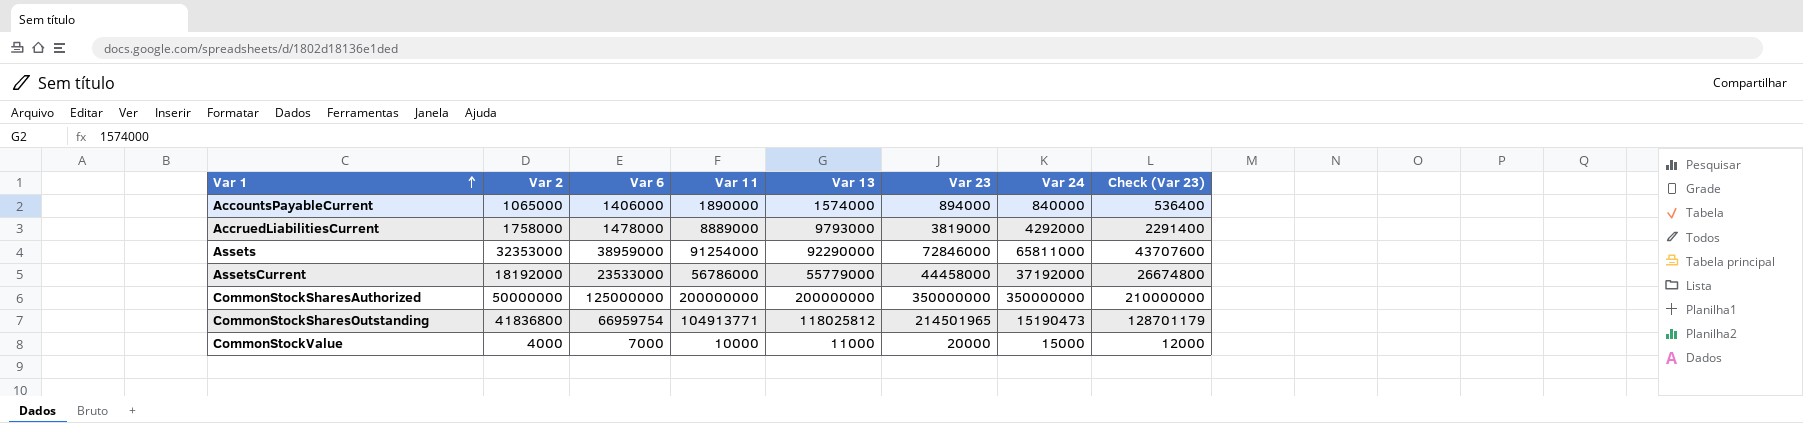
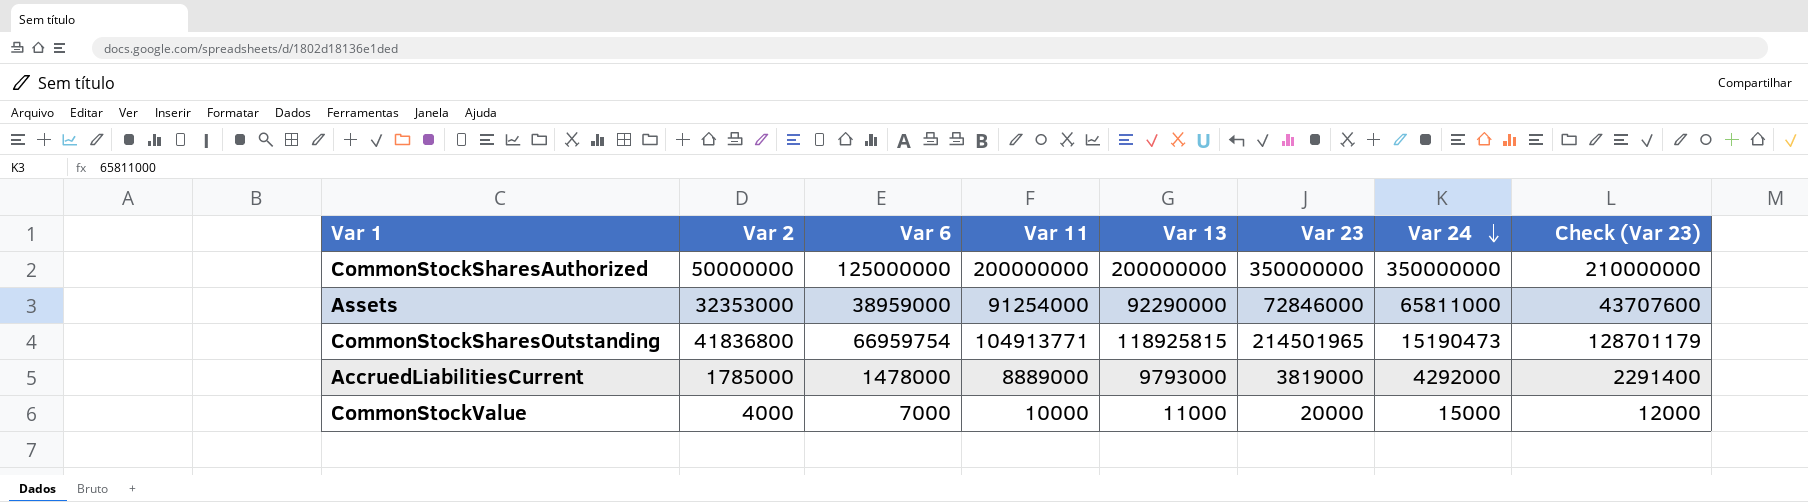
row order: Var 1 ascending -> Var 24 descending
row AccountsPayableCurrent: 1065000 | 1406000 | 1890000 | 1574000 | 894000 | 840000 | 536400 -> none
row AssetsCurrent: 18192000 | 23533000 | 56786000 | 55779000 | 44458000 | 37192000 | 26674800 -> none
CommonStockSharesOutstanding | Var 13: 118025812 -> 118925815
AccruedLiabilitiesCurrent | Var 2: 1758000 -> 1785000

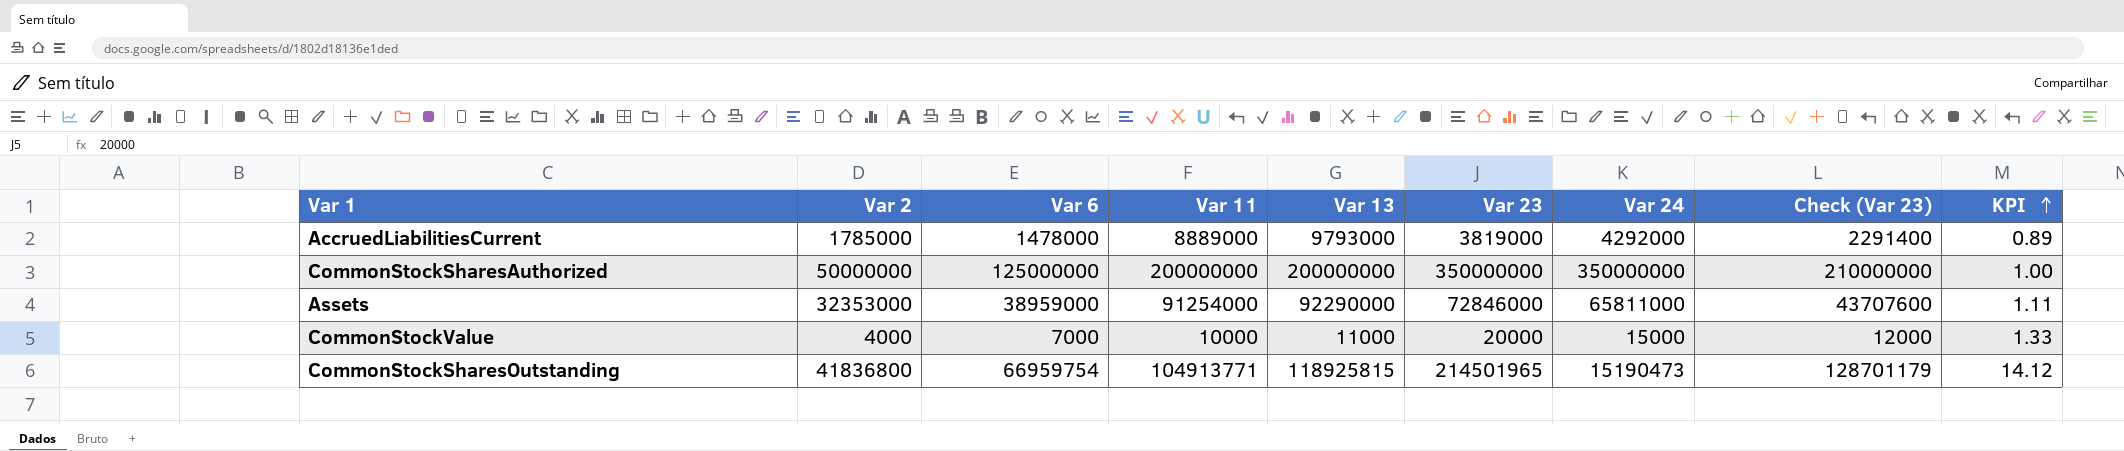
row order: Var 24 descending -> KPI ascending
column KPI | formula: none -> [Var 23] / [Var 24]

